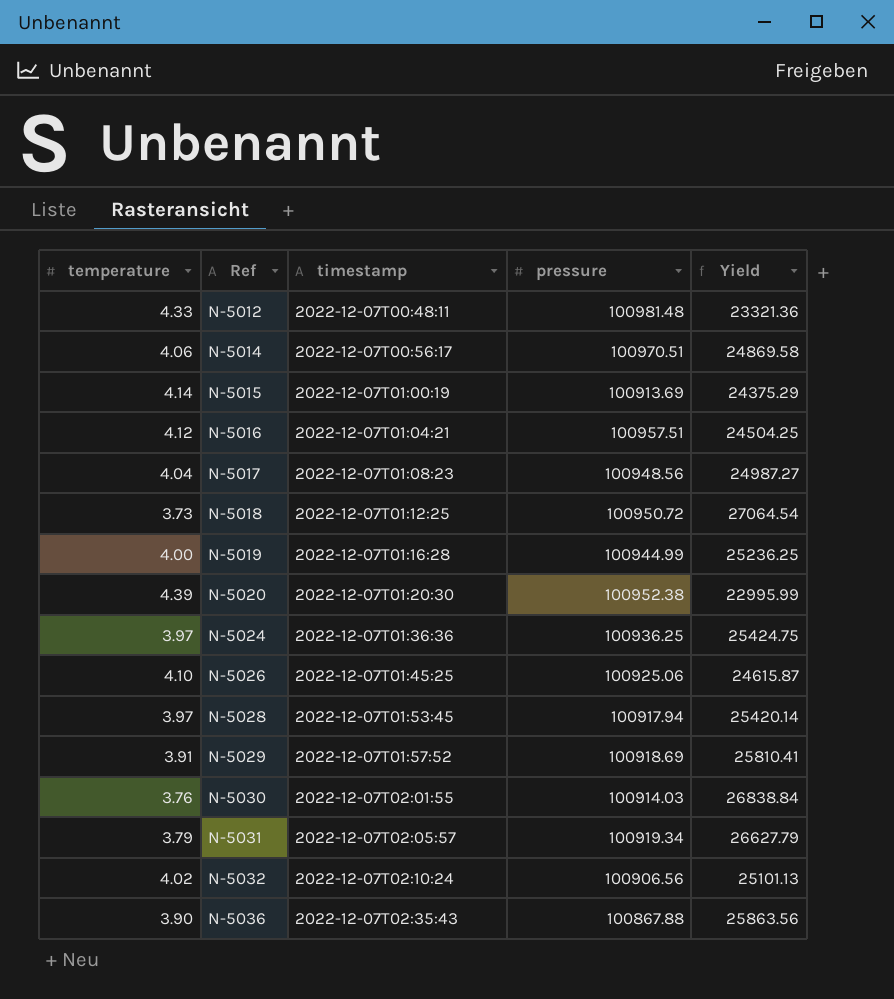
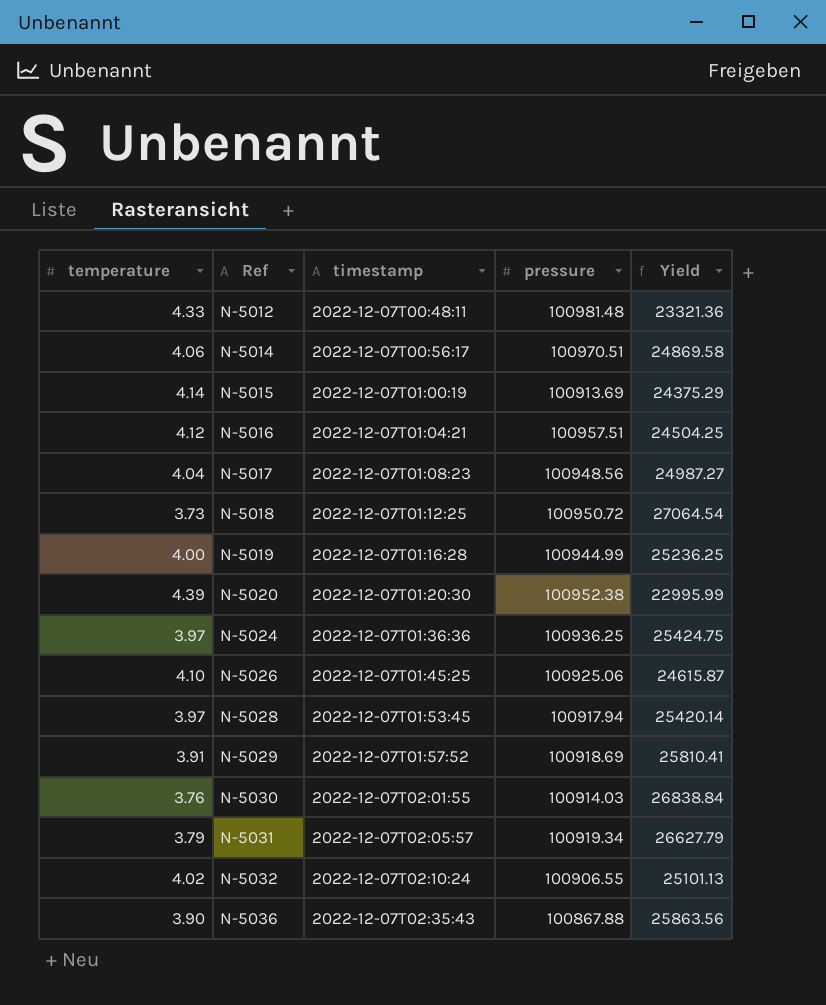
N-5032 | pressure: 100906.56 -> 100906.55

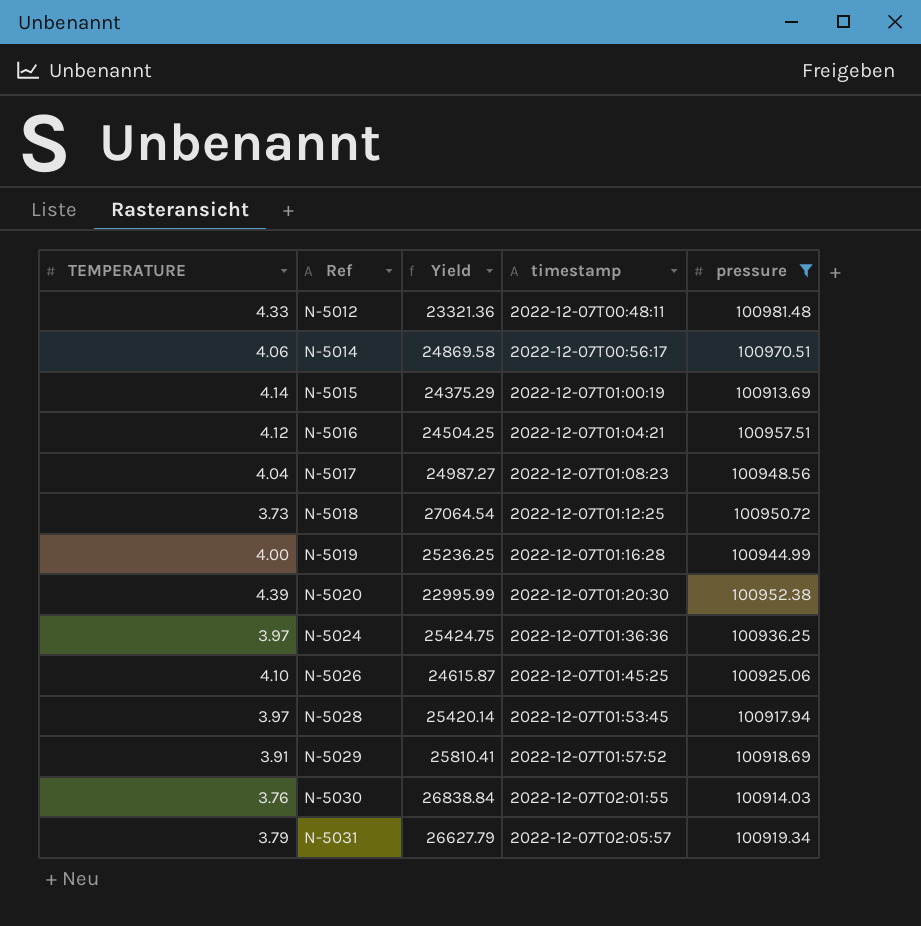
filter: none -> pressure >= 100913.69
column name: temperature -> TEMPERATURE
column Yield | position: 5 -> 3

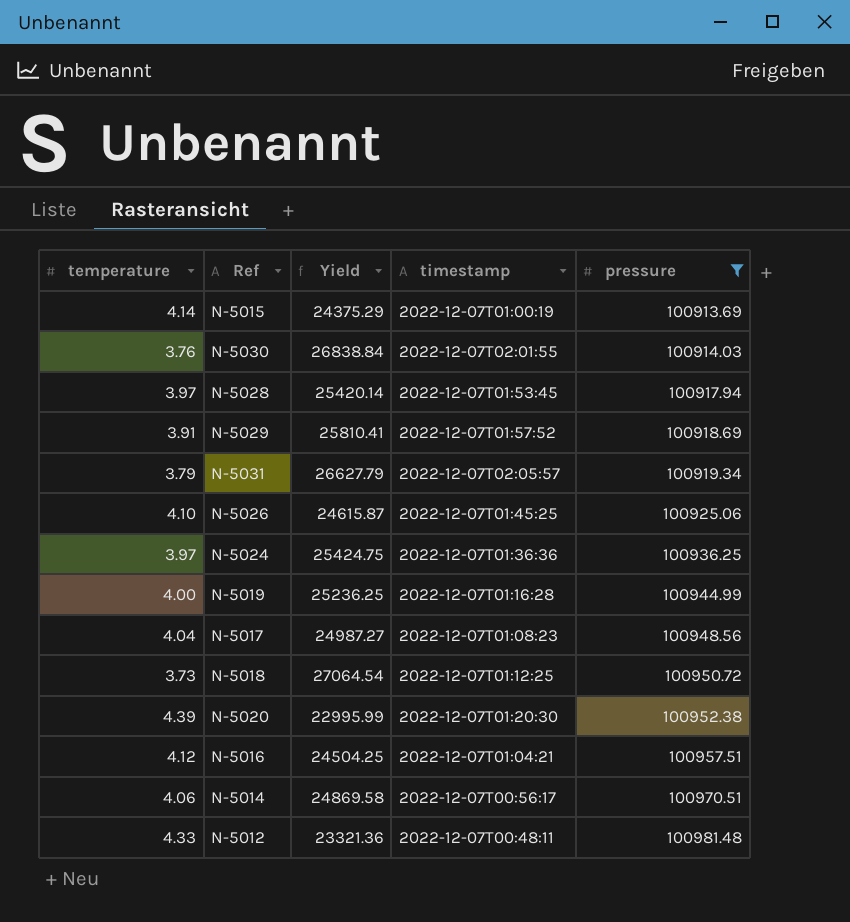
row order: Ref ascending -> pressure ascending
column name: TEMPERATURE -> temperature

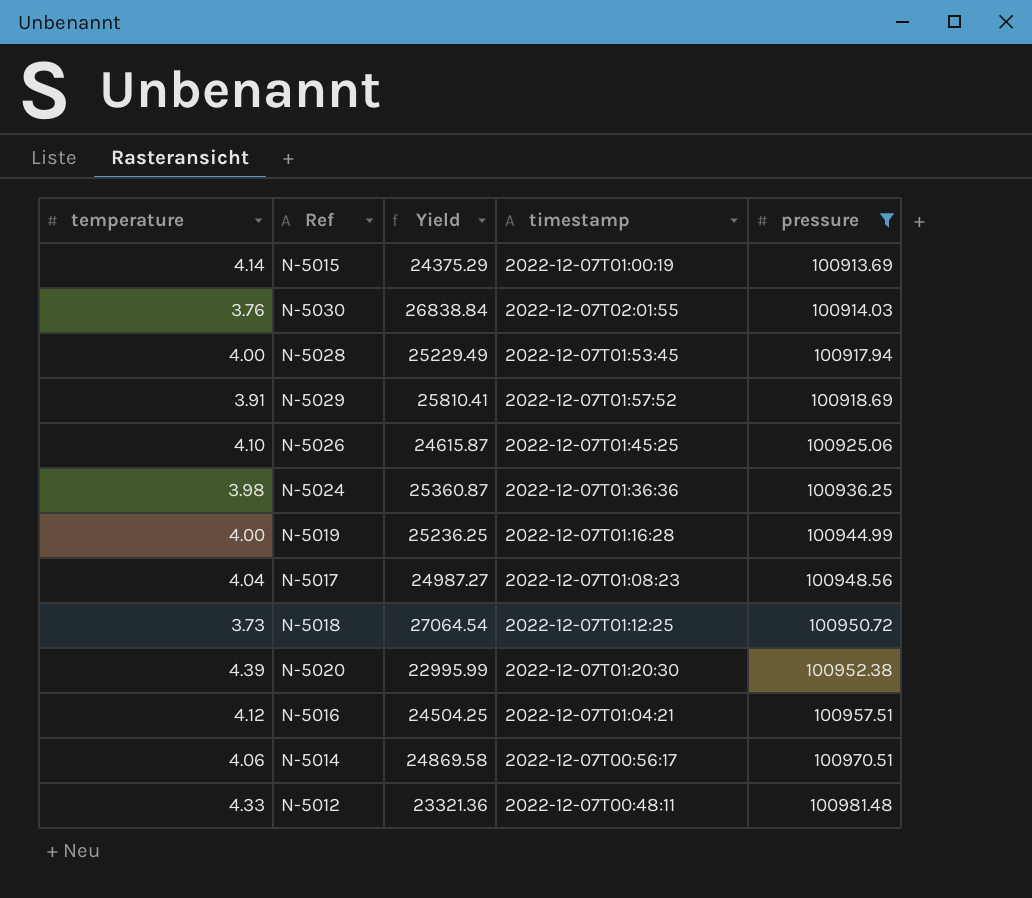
row N-5031: 3.79 | 26627.79 | 2022-12-07T02:05:57 | 100919.34 -> none
N-5028 | temperature: 3.97 -> 4.00
N-5028 | Yield: 25420.14 -> 25229.49
N-5024 | temperature: 3.97 -> 3.98
N-5024 | Yield: 25424.75 -> 25360.87

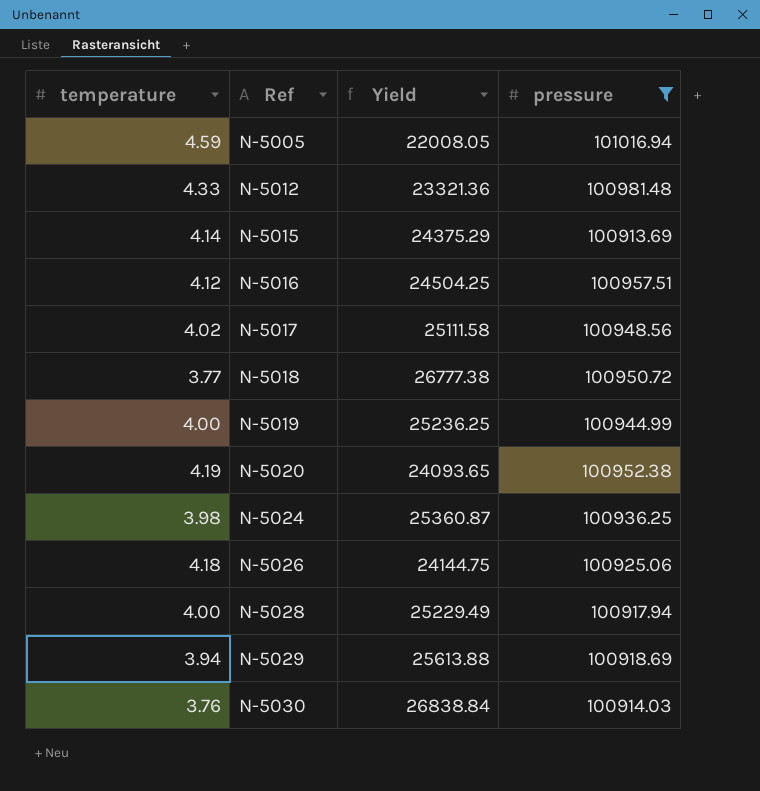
row order: pressure ascending -> Ref ascending
column timestamp | position: 4 -> none
row N-5014: 4.06 | 24869.58 | 2022-12-07T00:56:17 | 100970.51 -> none
row N-5005: none -> 4.59 | 22008.05 | 101016.94
N-5017 | temperature: 4.04 -> 4.02
N-5017 | Yield: 24987.27 -> 25111.58
N-5018 | temperature: 3.73 -> 3.77
N-5018 | Yield: 27064.54 -> 26777.38
N-5020 | temperature: 4.39 -> 4.19
N-5020 | Yield: 22995.99 -> 24093.65
N-5026 | temperature: 4.10 -> 4.18
N-5026 | Yield: 24615.87 -> 24144.75
N-5029 | temperature: 3.91 -> 3.94
N-5029 | Yield: 25810.41 -> 25613.88

